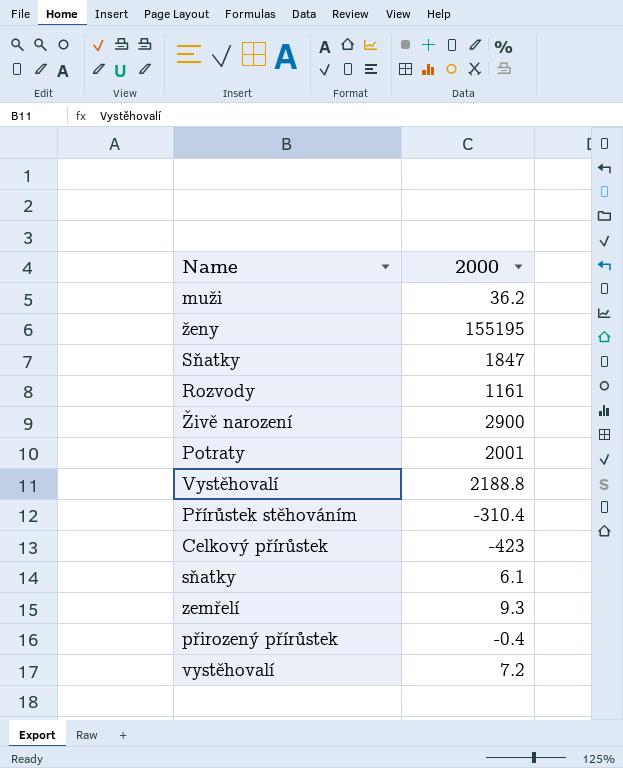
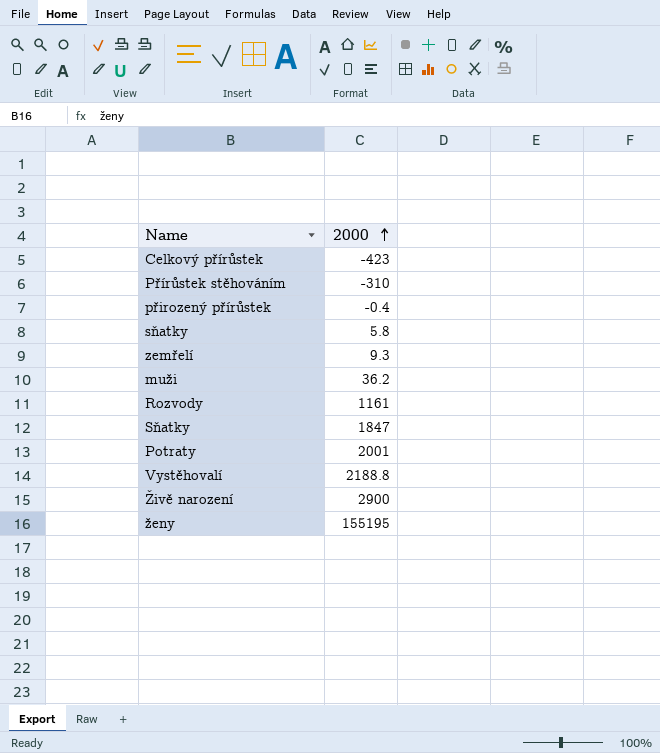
row order: none -> 2000 ascending
row vystěhovalí: 7.2 -> none
Přírůstek stěhováním | 2000: -310.4 -> -310
sňatky | 2000: 6.1 -> 5.8

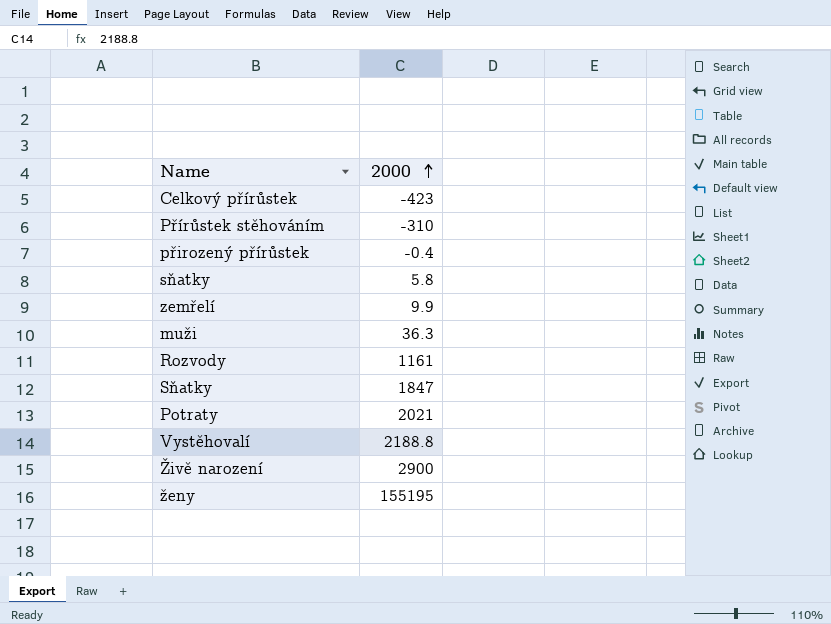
zemřelí | 2000: 9.3 -> 9.9
muži | 2000: 36.2 -> 36.3
Potraty | 2000: 2001 -> 2021

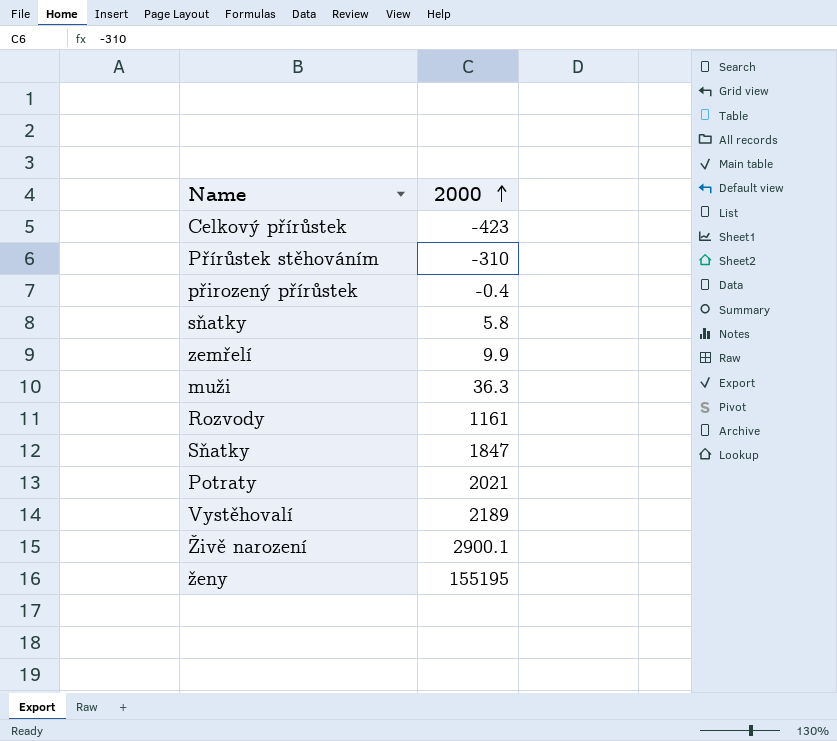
Vystěhovalí | 2000: 2188.8 -> 2189
Živě narození | 2000: 2900 -> 2900.1

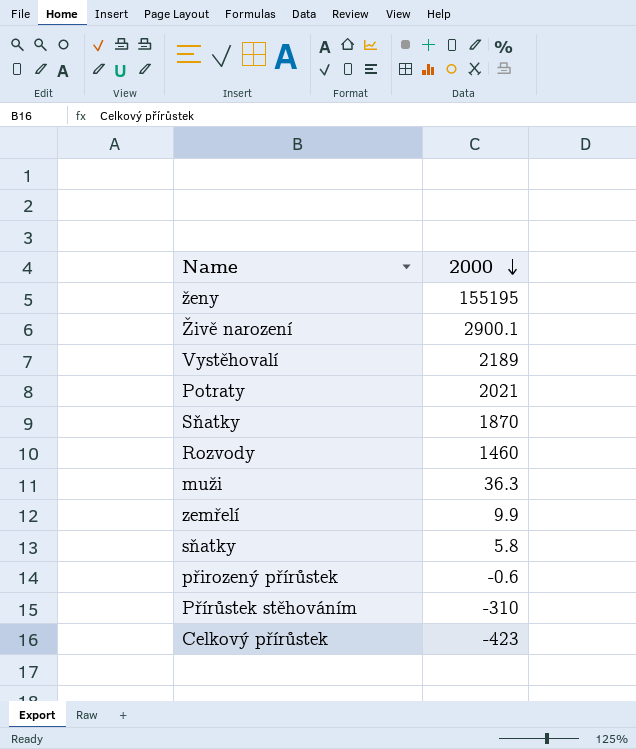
row order: 2000 ascending -> 2000 descending
Sňatky | 2000: 1847 -> 1870
Rozvody | 2000: 1161 -> 1460
přirozený přírůstek | 2000: -0.4 -> -0.6

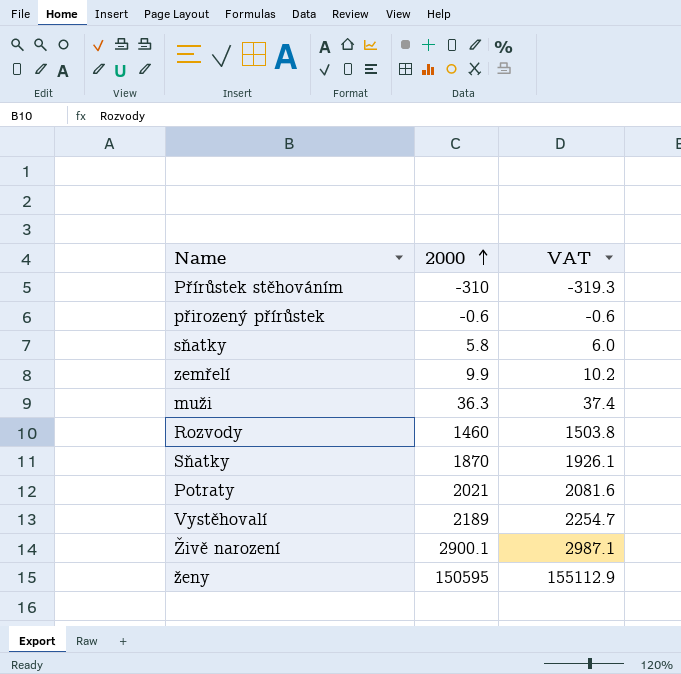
row order: 2000 descending -> 2000 ascending
column VAT | formula: none -> [2000] * 1.03
row Celkový přírůstek: -423 -> none
ženy | 2000: 155195 -> 150595

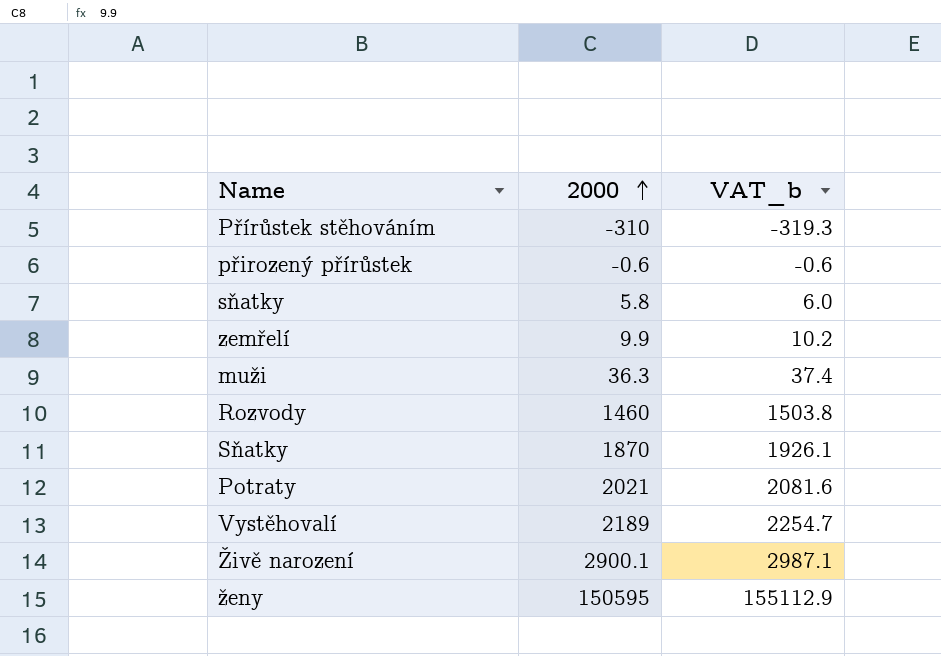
column name: VAT -> VAT_b

